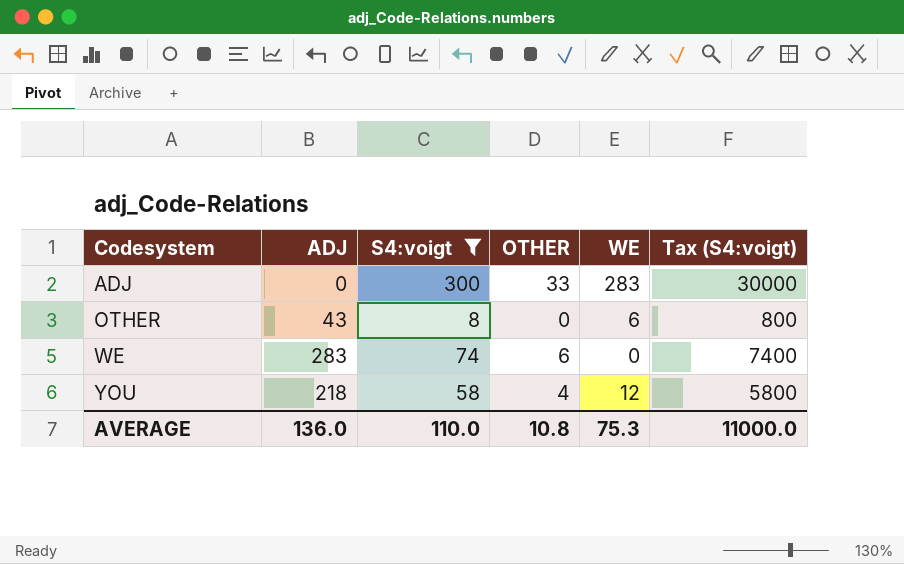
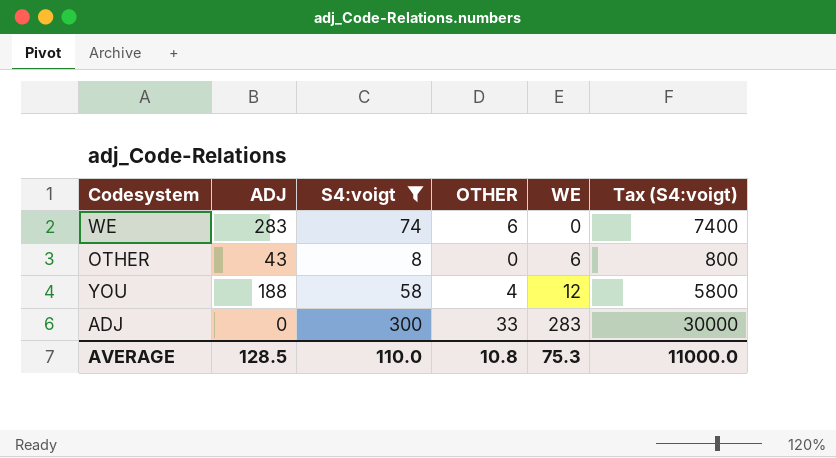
row order: Codesystem ascending -> WE ascending
YOU | ADJ: 218 -> 188
AVERAGE | ADJ: 136.0 -> 128.5

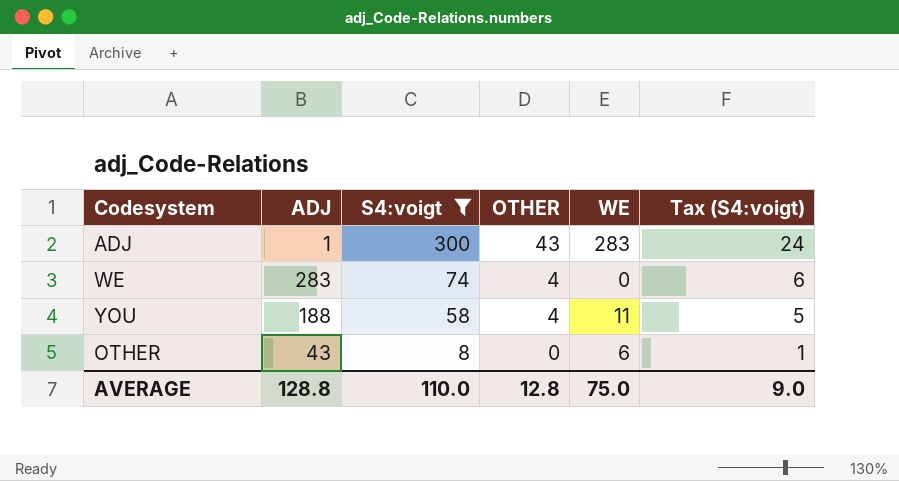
row order: WE ascending -> S4:voigt descending
column Tax (S4:voigt) | formula: [S4:voigt] * 100 -> [S4:voigt] * 0.08
ADJ | ADJ: 0 -> 1
ADJ | OTHER: 33 -> 43
WE | OTHER: 6 -> 4
YOU | WE: 12 -> 11
AVERAGE | ADJ: 128.5 -> 128.8
AVERAGE | OTHER: 10.8 -> 12.8
AVERAGE | WE: 75.3 -> 75.0
AVERAGE | Tax (S4:voigt): 11000.0 -> 9.0

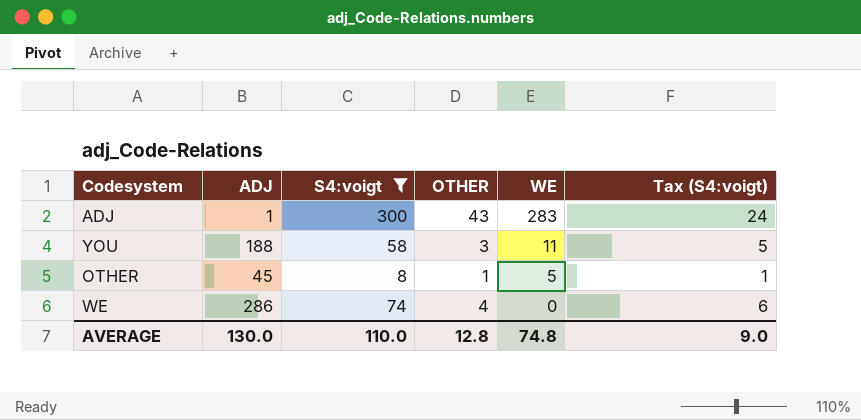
row order: S4:voigt descending -> WE descending
YOU | OTHER: 4 -> 3
OTHER | ADJ: 43 -> 45
OTHER | OTHER: 0 -> 1
OTHER | WE: 6 -> 5
WE | ADJ: 283 -> 286
AVERAGE | ADJ: 128.8 -> 130.0
AVERAGE | WE: 75.0 -> 74.8

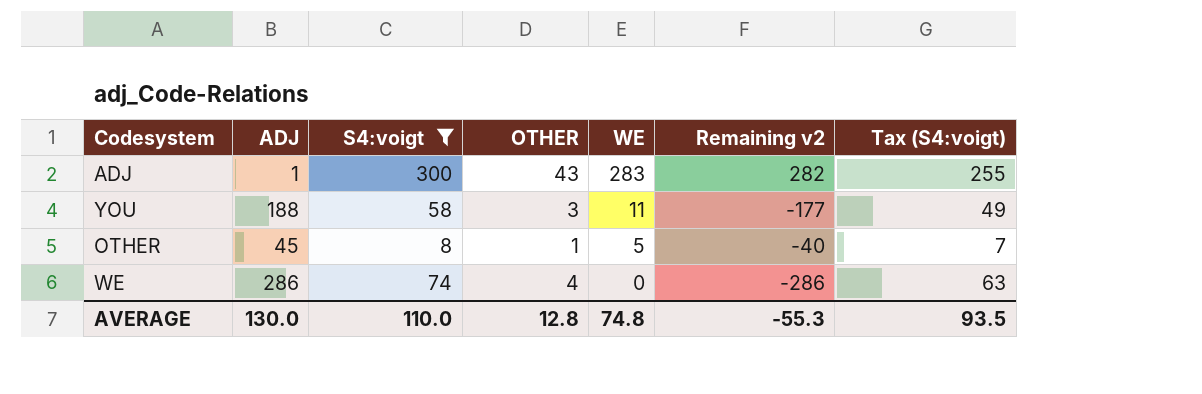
column Remaining v2 | formula: none -> [WE] - [ADJ]
column Tax (S4:voigt) | formula: [S4:voigt] * 0.08 -> [S4:voigt] * 0.85
AVERAGE | Tax (S4:voigt): 9.0 -> 93.5

